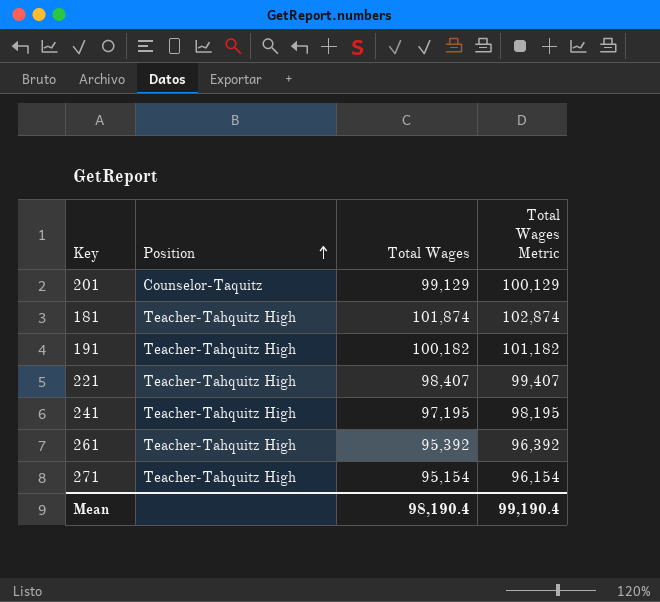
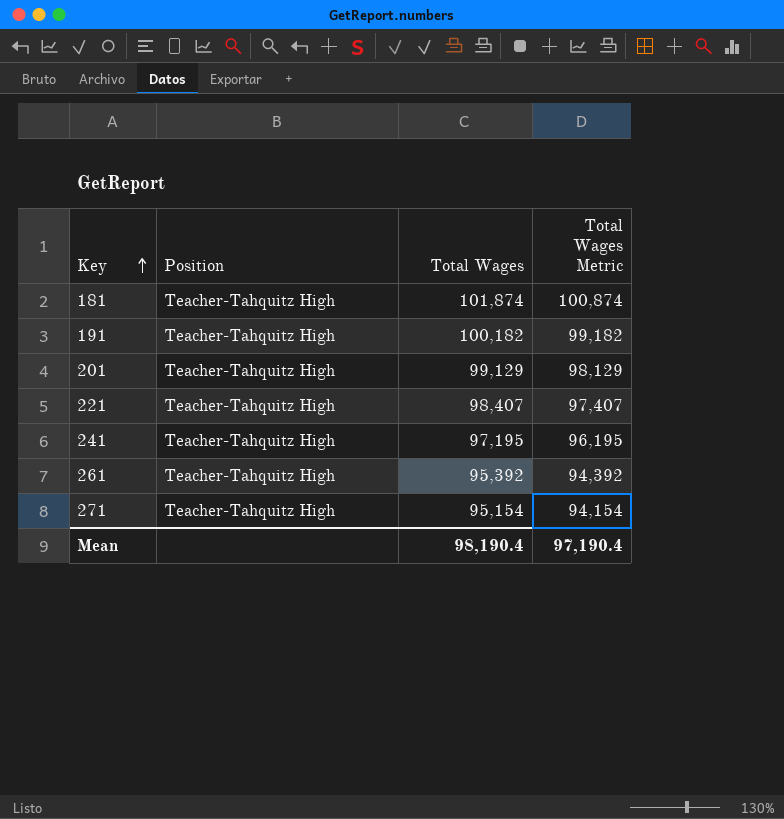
row order: Position ascending -> Key ascending
column Total Wages Metric | formula: [Total Wages] + 1000 -> [Total Wages] - 1000
201 | Position: Counselor-Taquitz -> Teacher-Tahquitz High
Mean | Total Wages Metric: 99,190.4 -> 97,190.4

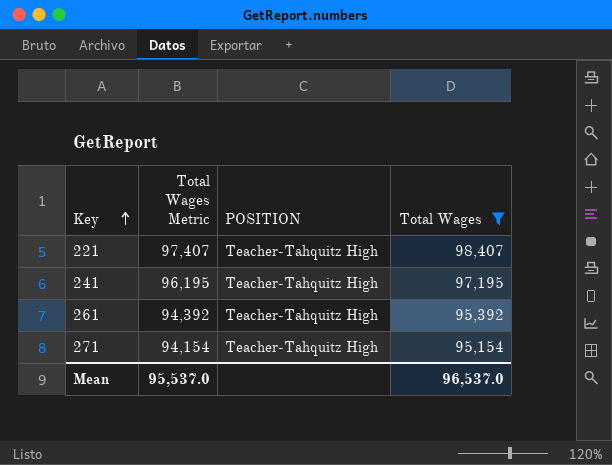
filter: none -> Total Wages <= 98,407
column Total Wages Metric | position: 4 -> 2
column name: Position -> POSITION
Mean | Total Wages Metric: 97,190.4 -> 95,537.0
Mean | Total Wages: 98,190.4 -> 96,537.0

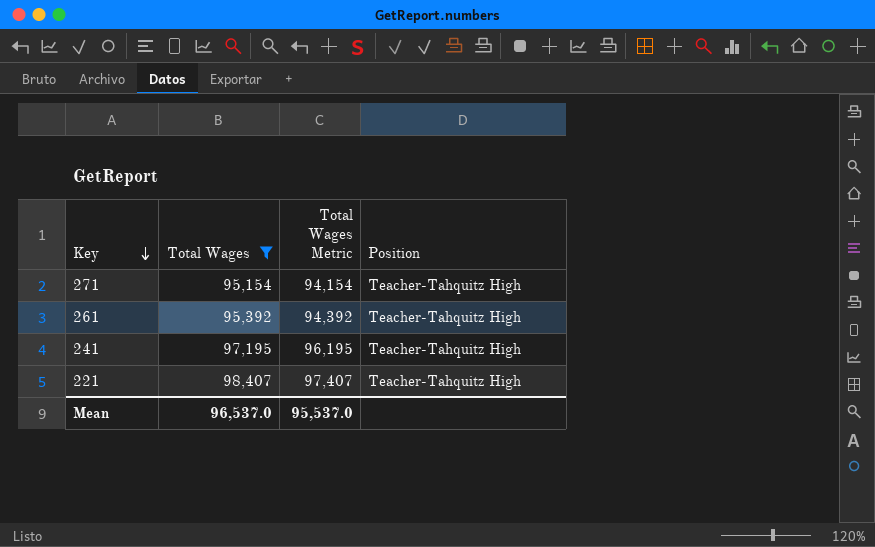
row order: Key ascending -> Key descending
column Total Wages | position: 4 -> 2
column name: POSITION -> Position

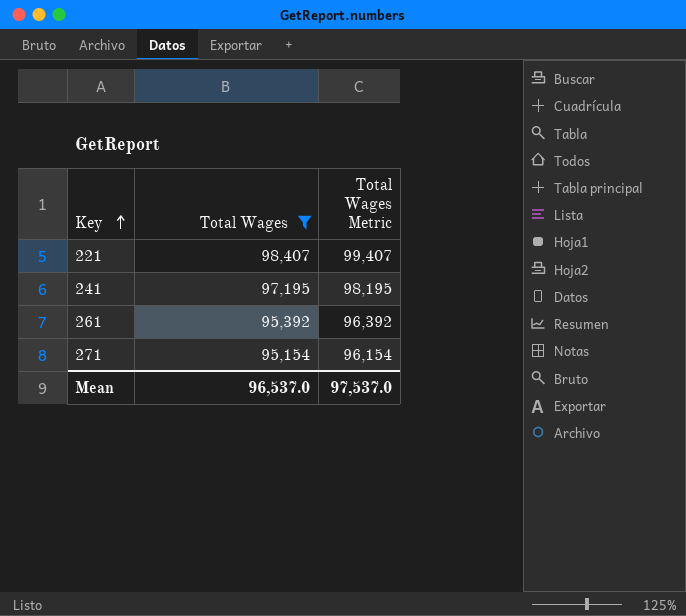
row order: Key descending -> Key ascending
column Position | position: 4 -> none
column Total Wages Metric | formula: [Total Wages] - 1000 -> [Total Wages] + 1000
Mean | Total Wages Metric: 95,537.0 -> 97,537.0

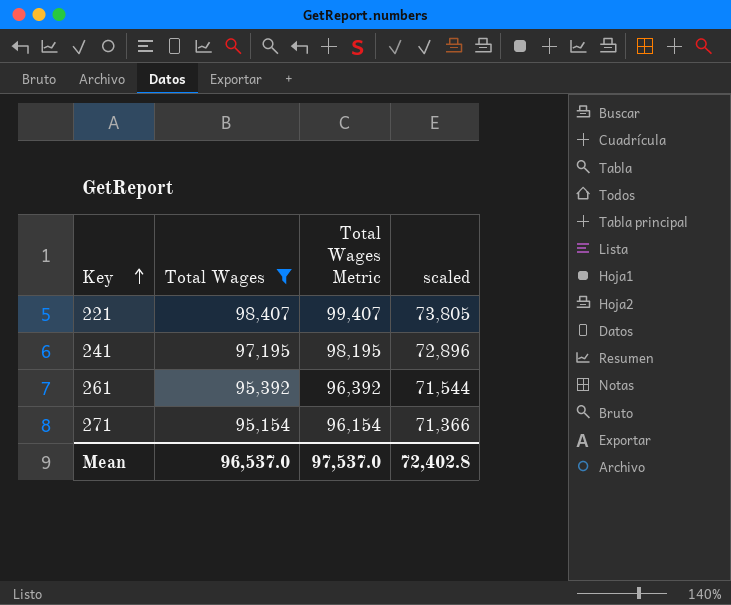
column scaled | formula: none -> [Total Wages] * 0.75

